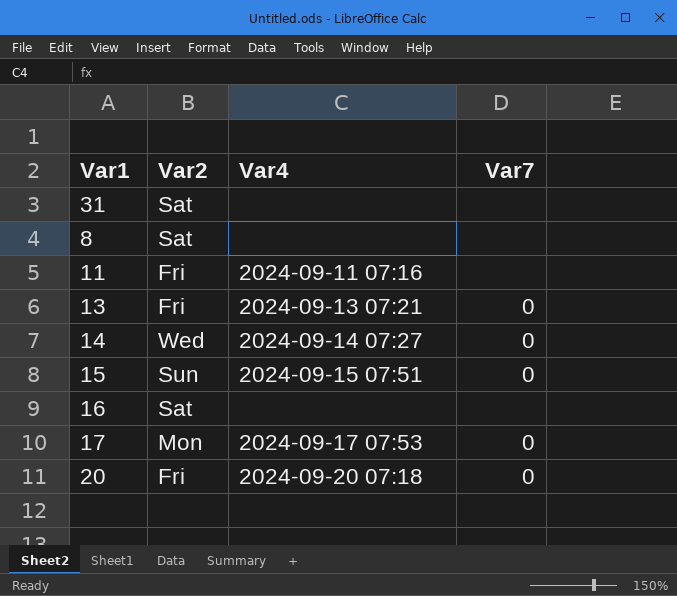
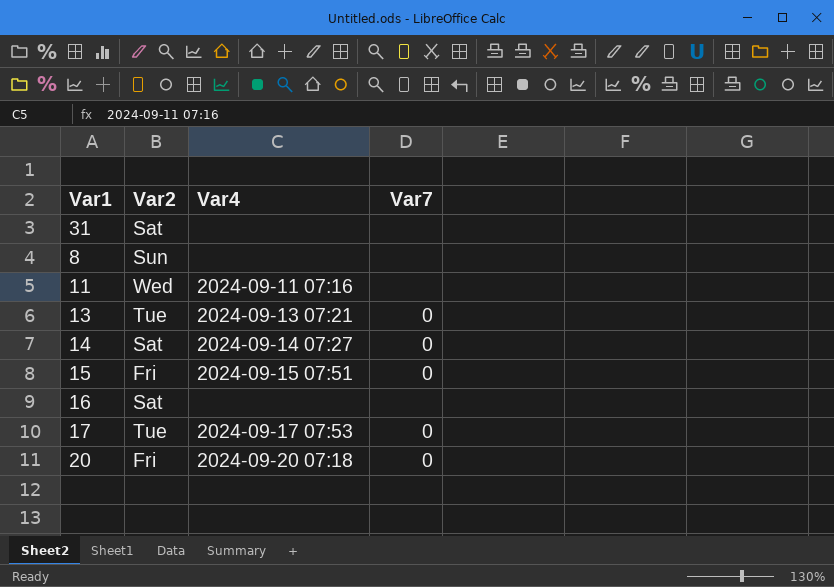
8 | Var2: Sat -> Sun
11 | Var2: Fri -> Wed
13 | Var2: Fri -> Tue
14 | Var2: Wed -> Sat
15 | Var2: Sun -> Fri
17 | Var2: Mon -> Tue

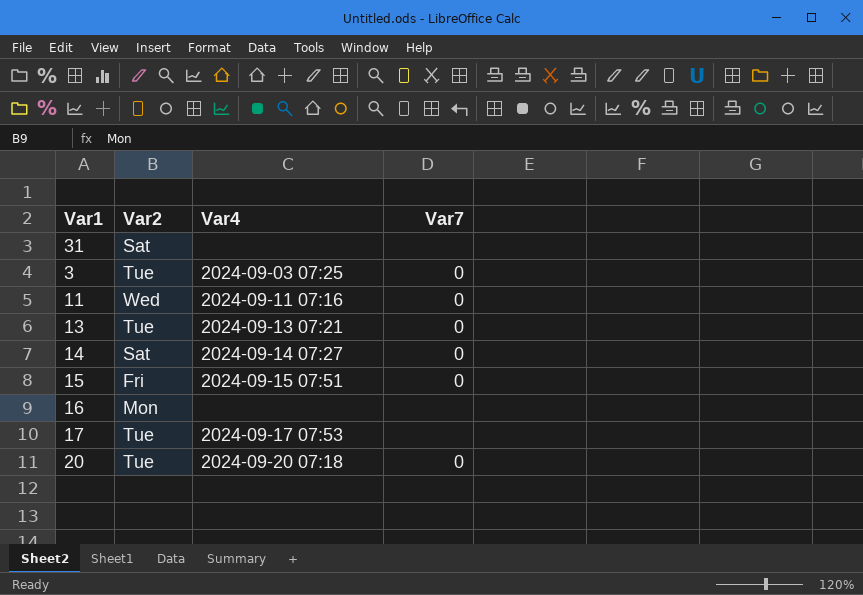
row 8: Sun | none | none -> none
row 3: none -> Tue | 2024-09-03 07:25 | 0
11 | Var7: none -> 0
16 | Var2: Sat -> Mon
17 | Var7: 0 -> none
20 | Var2: Fri -> Tue

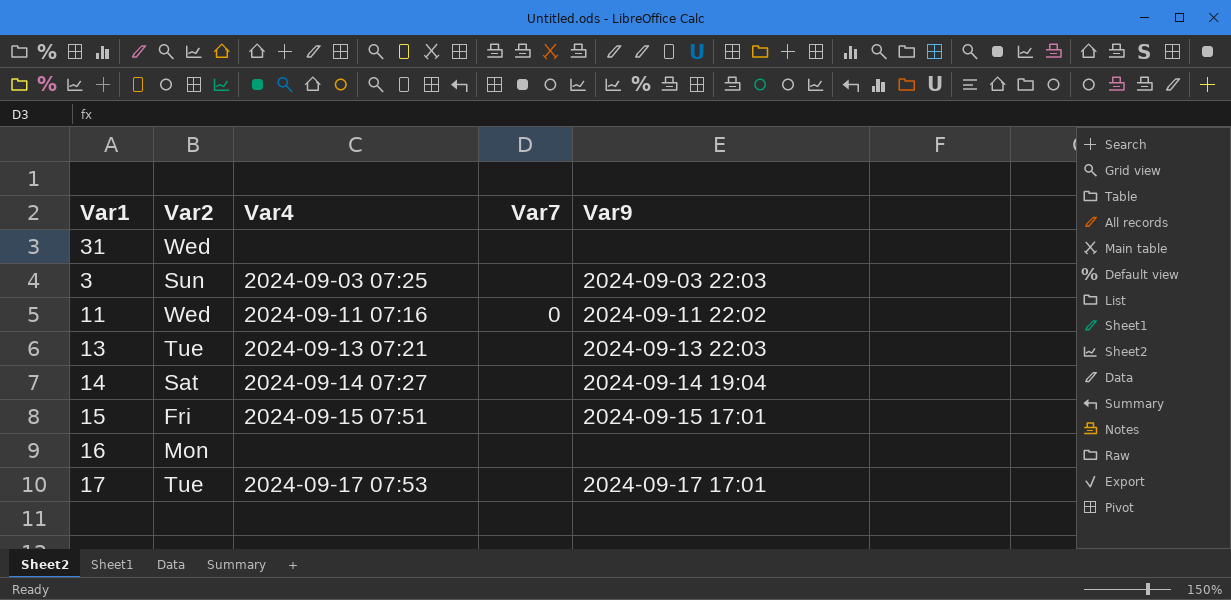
column Var9 | position: none -> 5
row 20: Tue | 2024-09-20 07:18 | 0 -> none
31 | Var2: Sat -> Wed
3 | Var2: Tue -> Sun
3 | Var7: 0 -> none
13 | Var7: 0 -> none
14 | Var7: 0 -> none
15 | Var7: 0 -> none

